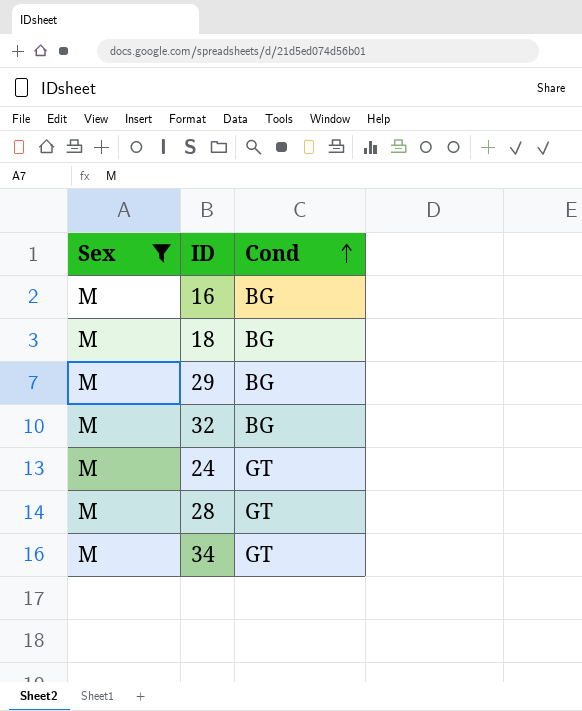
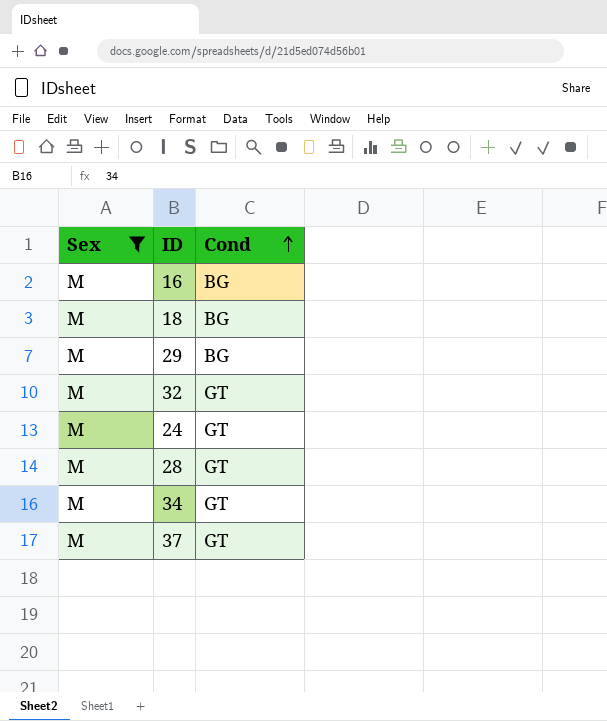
32 | Cond: BG -> GT
row 37: none -> M | GT

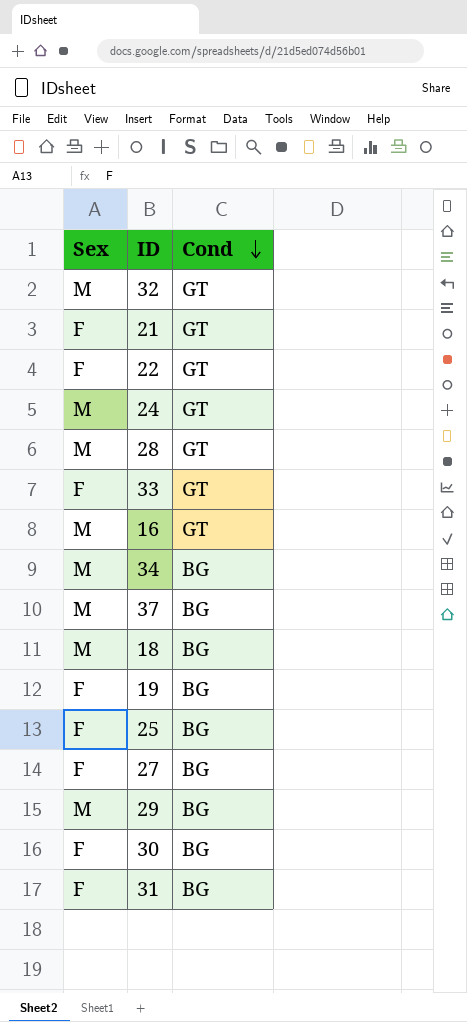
filter: Sex = M -> none
row order: Cond ascending -> Cond descending
16 | Cond: BG -> GT
34 | Cond: GT -> BG
37 | Cond: GT -> BG

